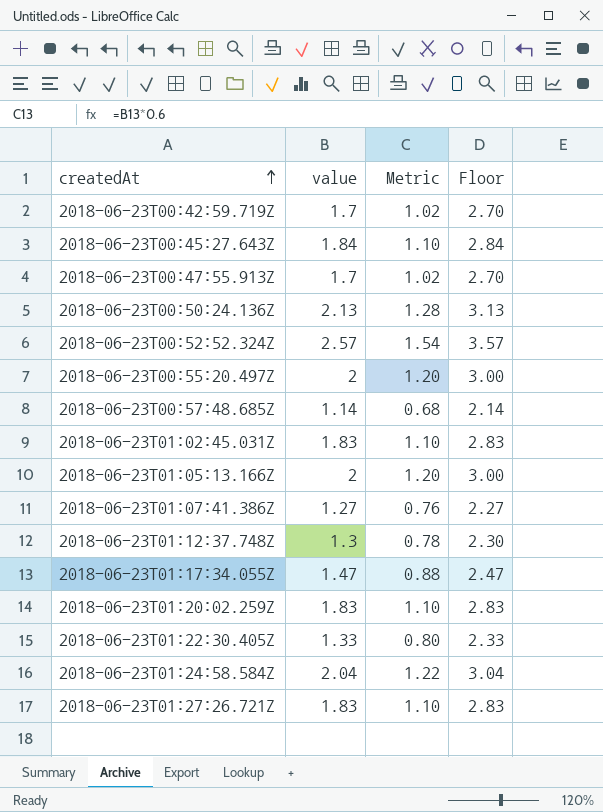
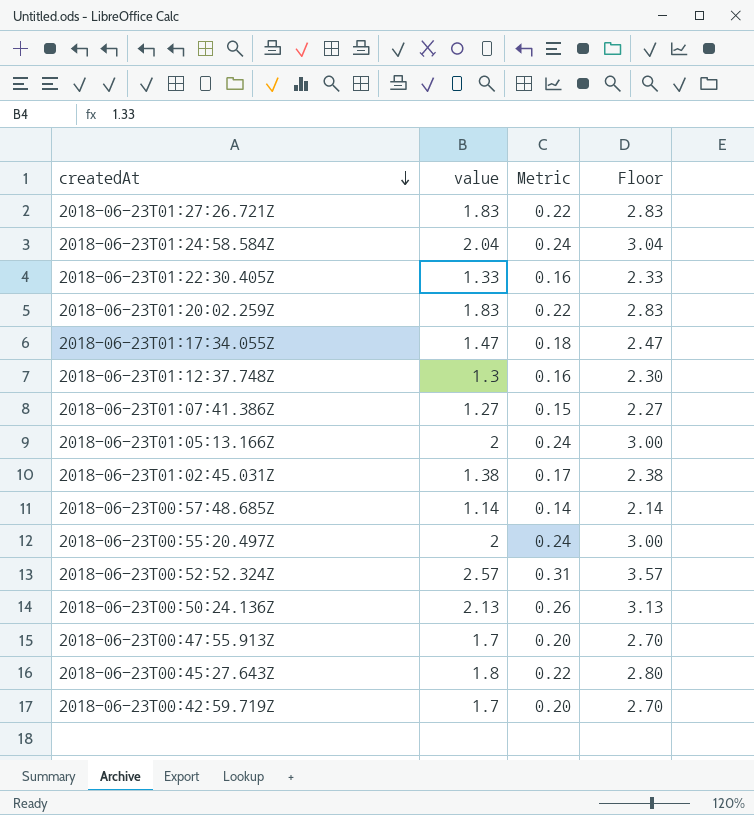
row order: createdAt ascending -> createdAt descending
column Metric | formula: [value] * 0.6 -> [value] * 0.12
2018-06-23T01:02:45.031Z | value: 1.83 -> 1.38
2018-06-23T01:02:45.031Z | Floor: 2.83 -> 2.38
2018-06-23T00:45:27.643Z | value: 1.84 -> 1.8
2018-06-23T00:45:27.643Z | Floor: 2.84 -> 2.80

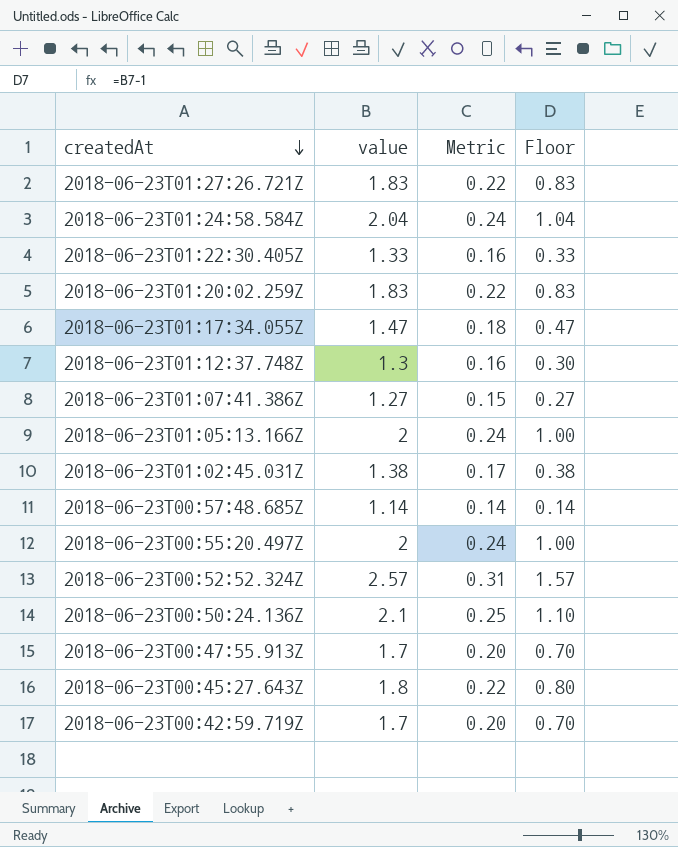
column Floor | formula: [value] + 1 -> [value] - 1
2018-06-23T00:50:24.136Z | value: 2.13 -> 2.1
2018-06-23T00:50:24.136Z | Metric: 0.26 -> 0.25

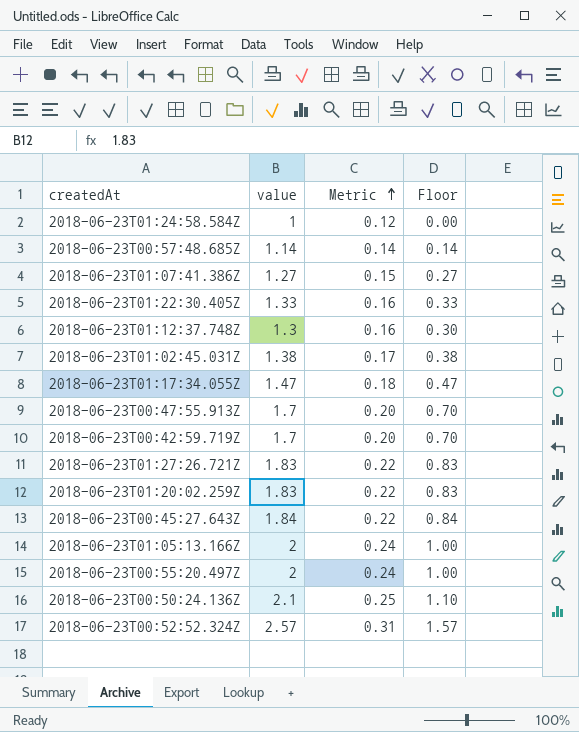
row order: createdAt descending -> Metric ascending
2018-06-23T01:24:58.584Z | value: 2.04 -> 1
2018-06-23T01:24:58.584Z | Metric: 0.24 -> 0.12
2018-06-23T01:24:58.584Z | Floor: 1.04 -> 0.00
2018-06-23T00:45:27.643Z | value: 1.8 -> 1.84
2018-06-23T00:45:27.643Z | Floor: 0.80 -> 0.84

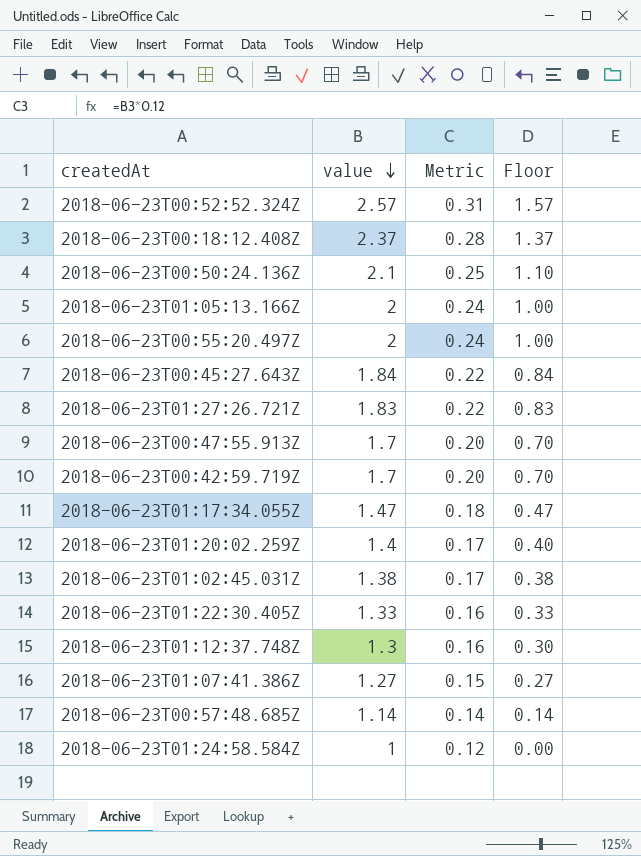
row order: Metric ascending -> value descending
row 2018-06-23T00:18:12.408Z: none -> 2.37 | 0.28 | 1.37
2018-06-23T01:20:02.259Z | value: 1.83 -> 1.4
2018-06-23T01:20:02.259Z | Metric: 0.22 -> 0.17
2018-06-23T01:20:02.259Z | Floor: 0.83 -> 0.40

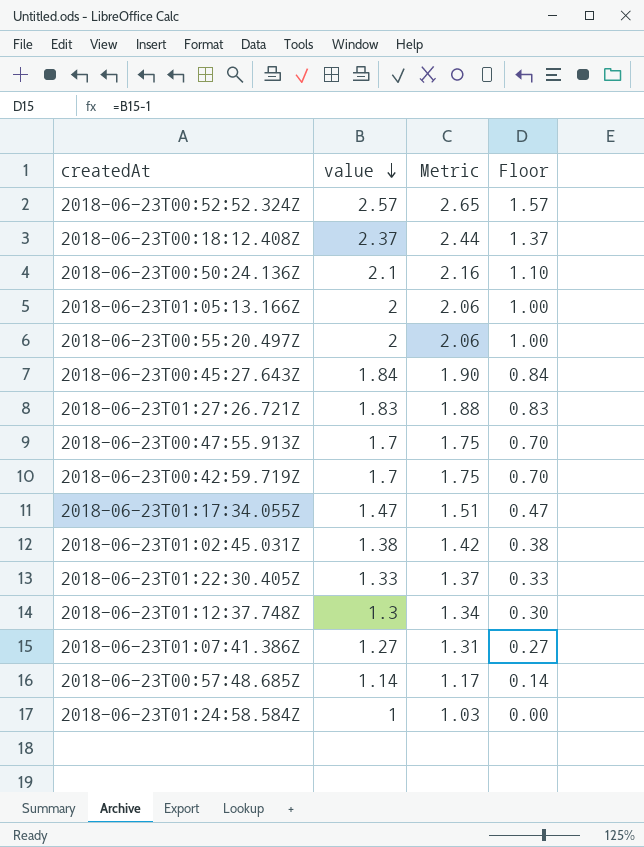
column Metric | formula: [value] * 0.12 -> [value] * 1.03
row 2018-06-23T01:20:02.259Z: 1.4 | 0.17 | 0.40 -> none

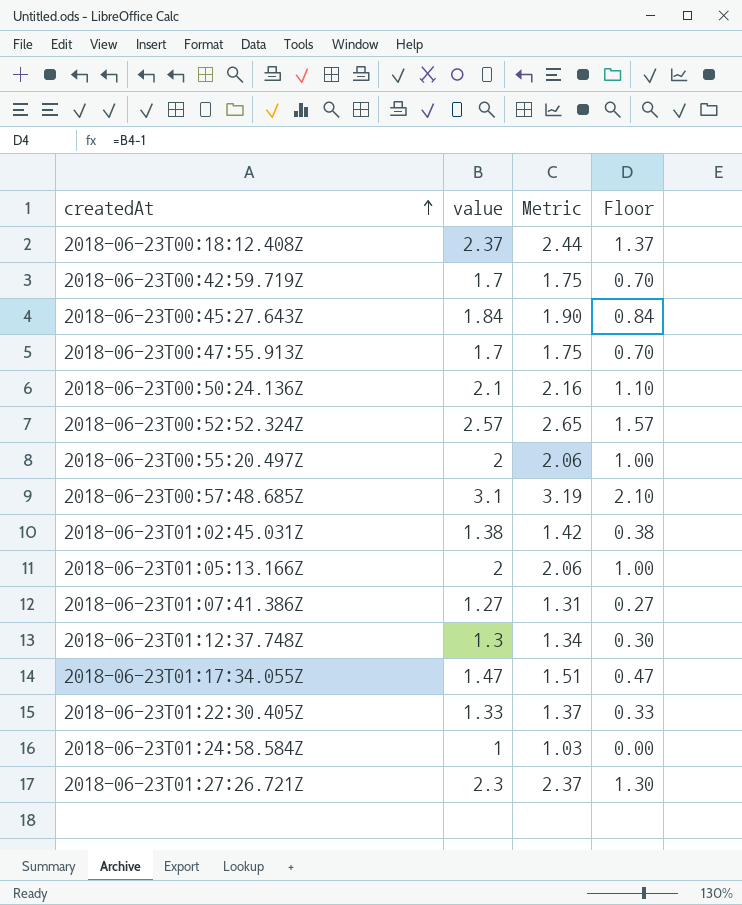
row order: value descending -> createdAt ascending
2018-06-23T00:57:48.685Z | value: 1.14 -> 3.1
2018-06-23T00:57:48.685Z | Metric: 1.17 -> 3.19
2018-06-23T00:57:48.685Z | Floor: 0.14 -> 2.10
2018-06-23T01:27:26.721Z | value: 1.83 -> 2.3
2018-06-23T01:27:26.721Z | Metric: 1.88 -> 2.37
2018-06-23T01:27:26.721Z | Floor: 0.83 -> 1.30

